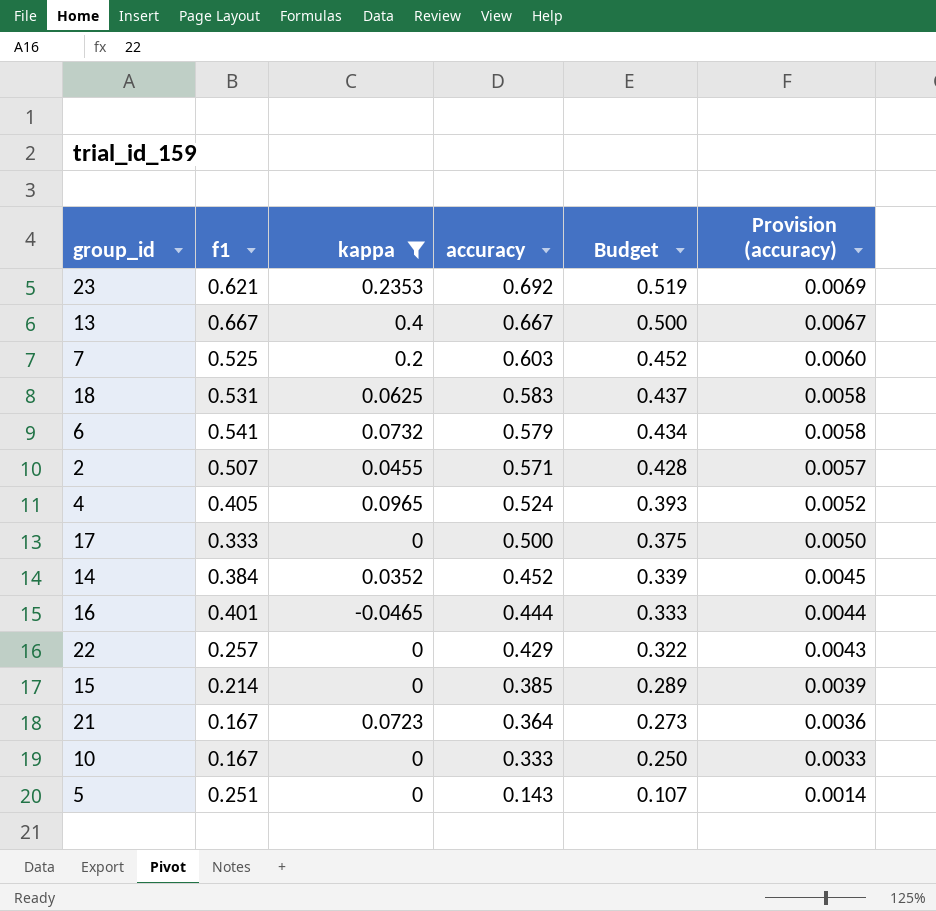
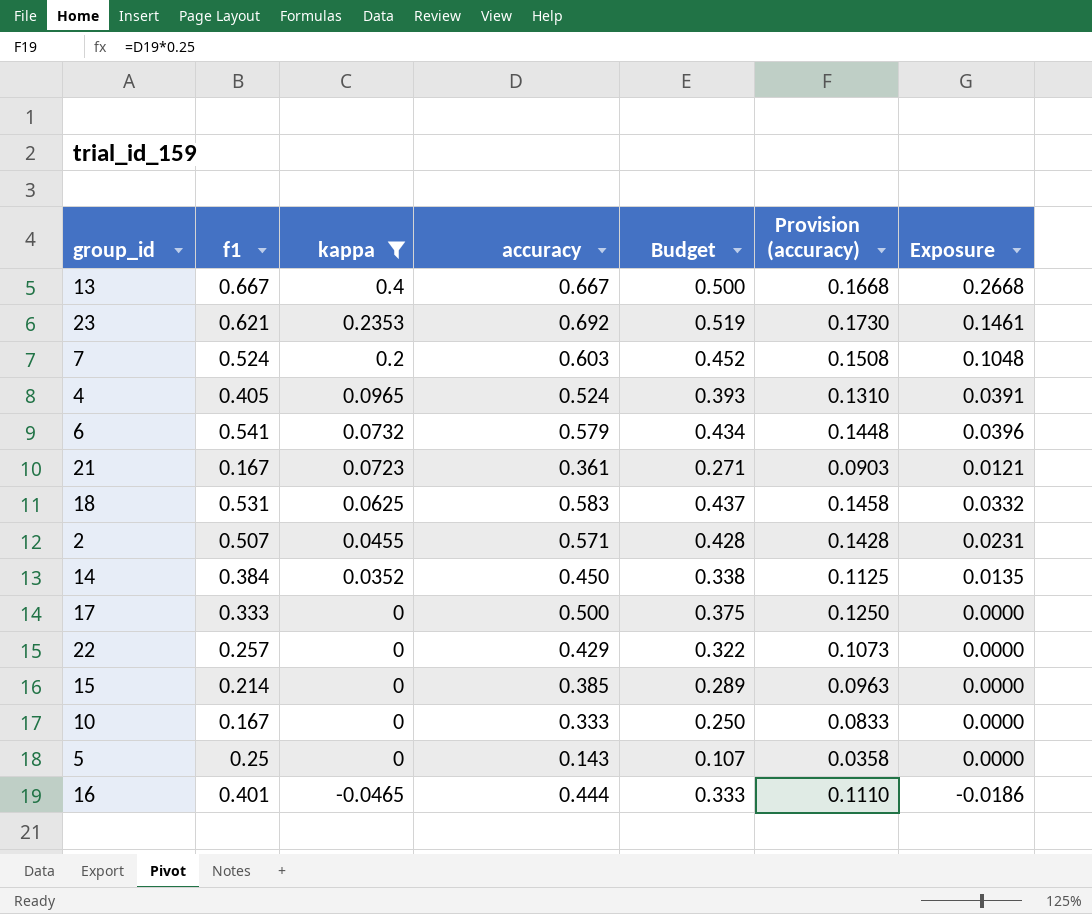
row order: accuracy descending -> kappa descending
column Provision (accuracy) | formula: [accuracy] * 0.01 -> [accuracy] * 0.25
column Exposure | formula: none -> [f1] * [kappa]
7 | f1: 0.525 -> 0.524
21 | accuracy: 0.364 -> 0.361
21 | Budget: 0.273 -> 0.271
14 | accuracy: 0.452 -> 0.450
14 | Budget: 0.339 -> 0.338
5 | f1: 0.251 -> 0.25

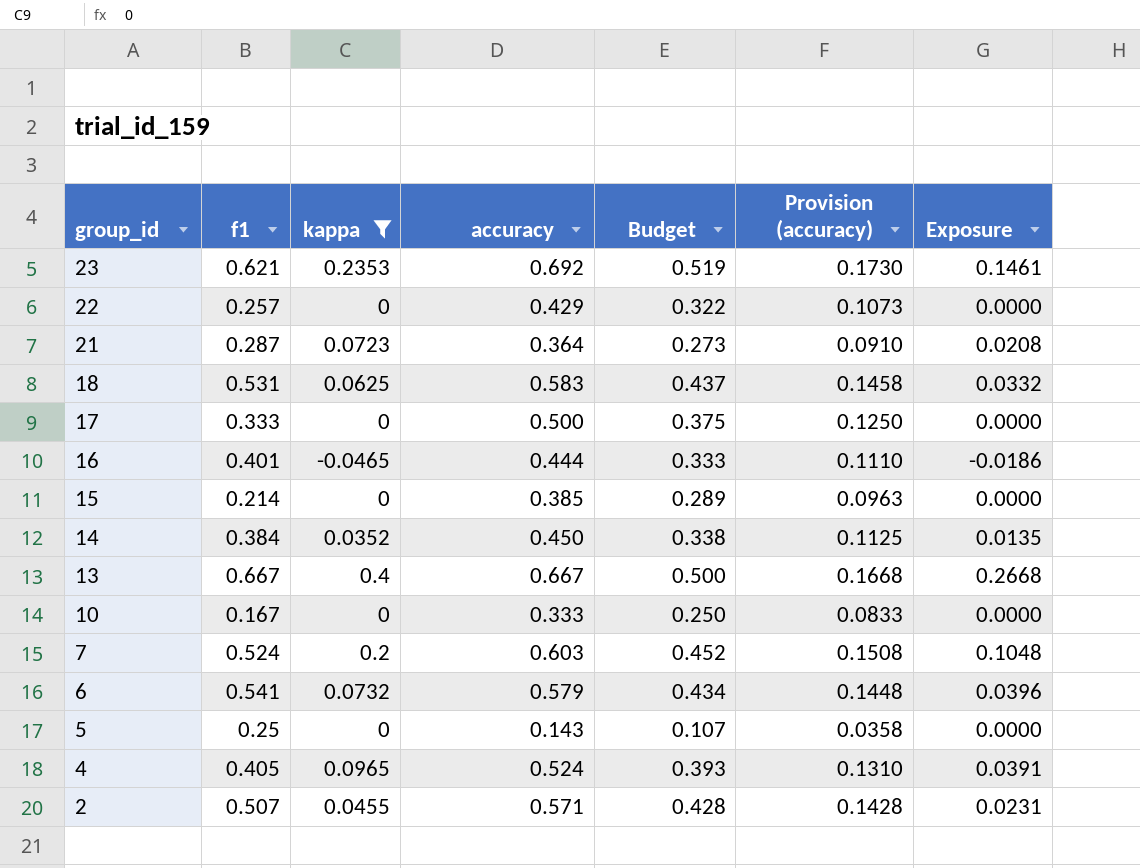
row order: kappa descending -> group_id descending
21 | f1: 0.167 -> 0.287
21 | accuracy: 0.361 -> 0.364
21 | Budget: 0.271 -> 0.273
21 | Provision (accuracy): 0.0903 -> 0.0910
21 | Exposure: 0.0121 -> 0.0208

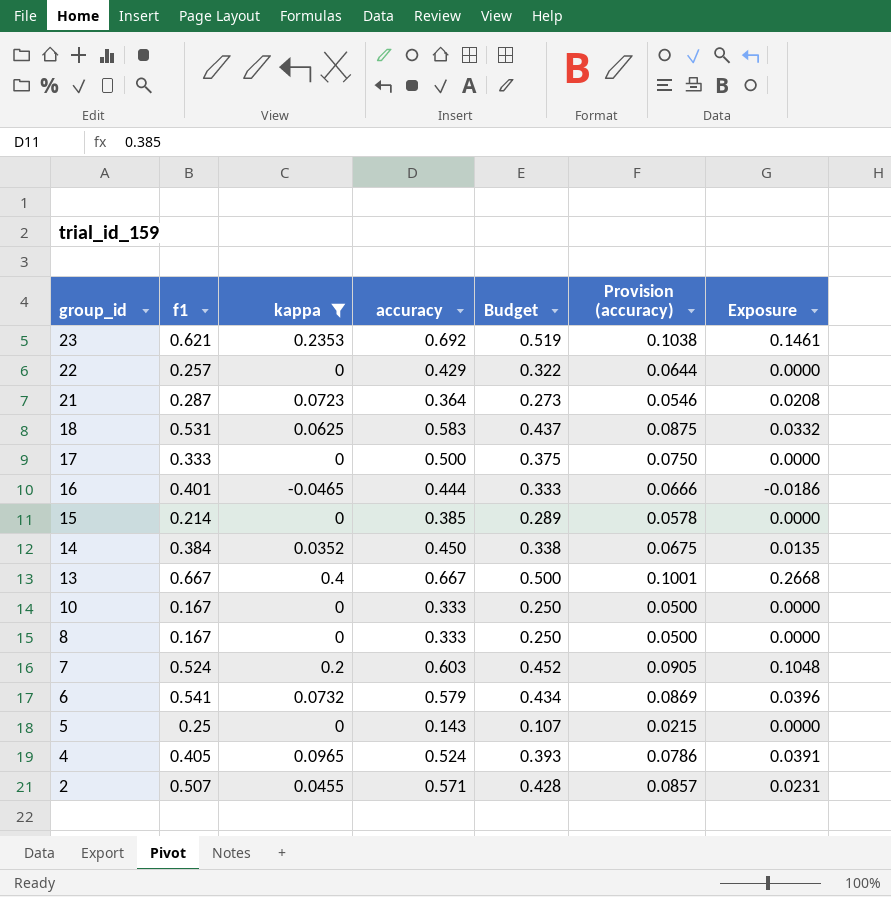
column Provision (accuracy) | formula: [accuracy] * 0.25 -> [accuracy] * 0.15
row 8: none -> 0.167 | 0 | 0.333 | 0.250 | 0.0500 | 0.0000

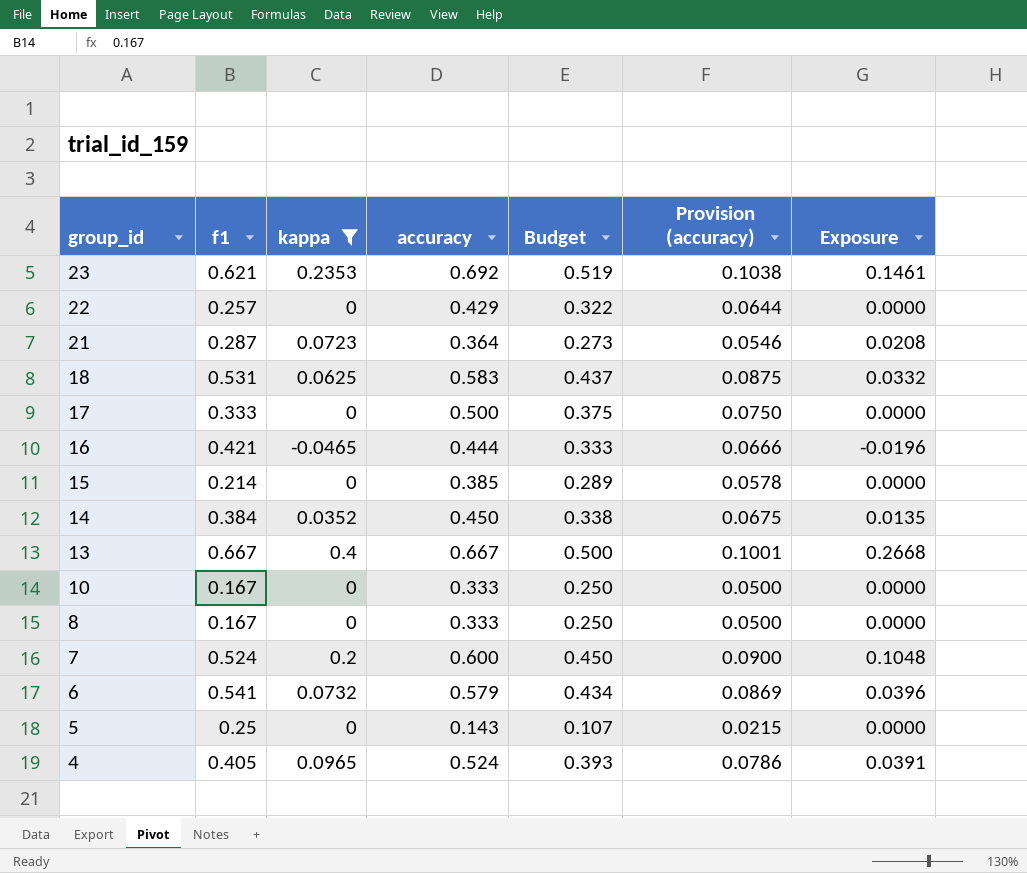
row 2: 0.507 | 0.0455 | 0.571 | 0.428 | 0.0857 | 0.0231 -> none
16 | f1: 0.401 -> 0.421
16 | Exposure: -0.0186 -> -0.0196
7 | accuracy: 0.603 -> 0.600
7 | Budget: 0.452 -> 0.450
7 | Provision (accuracy): 0.0905 -> 0.0900

